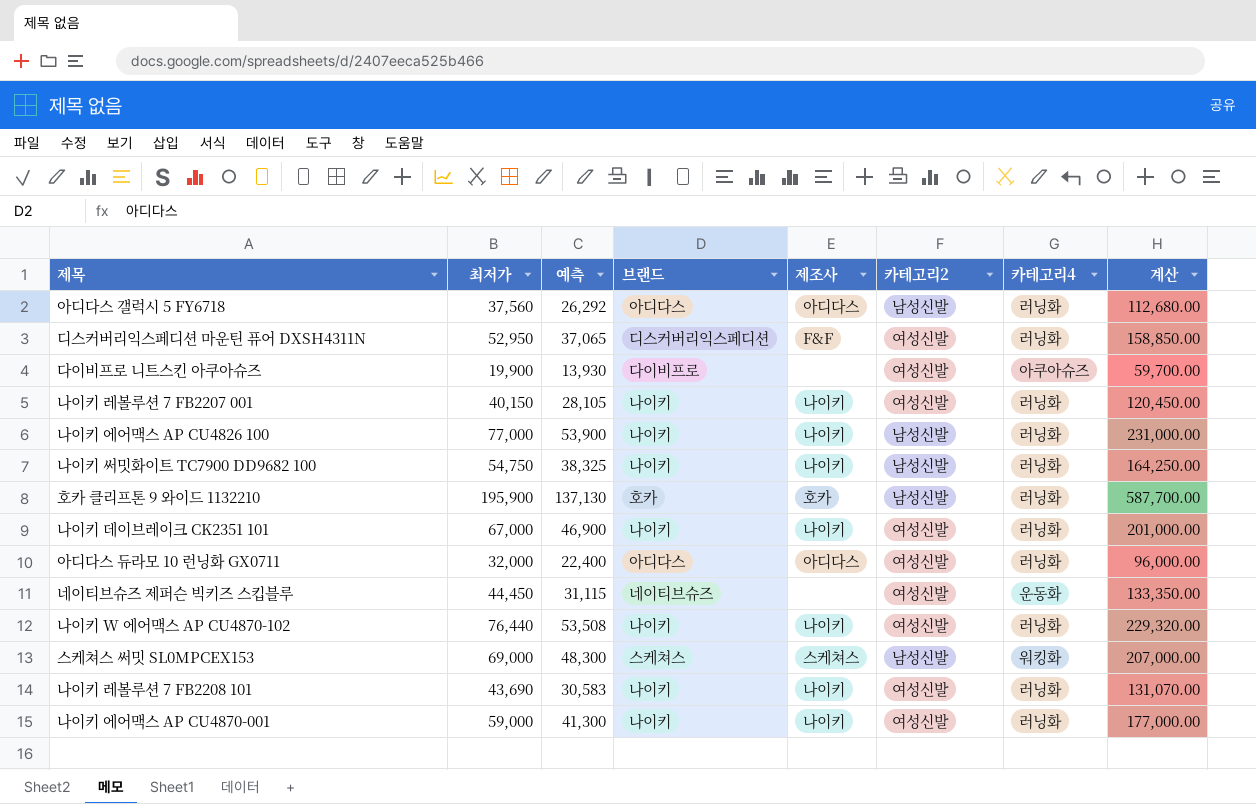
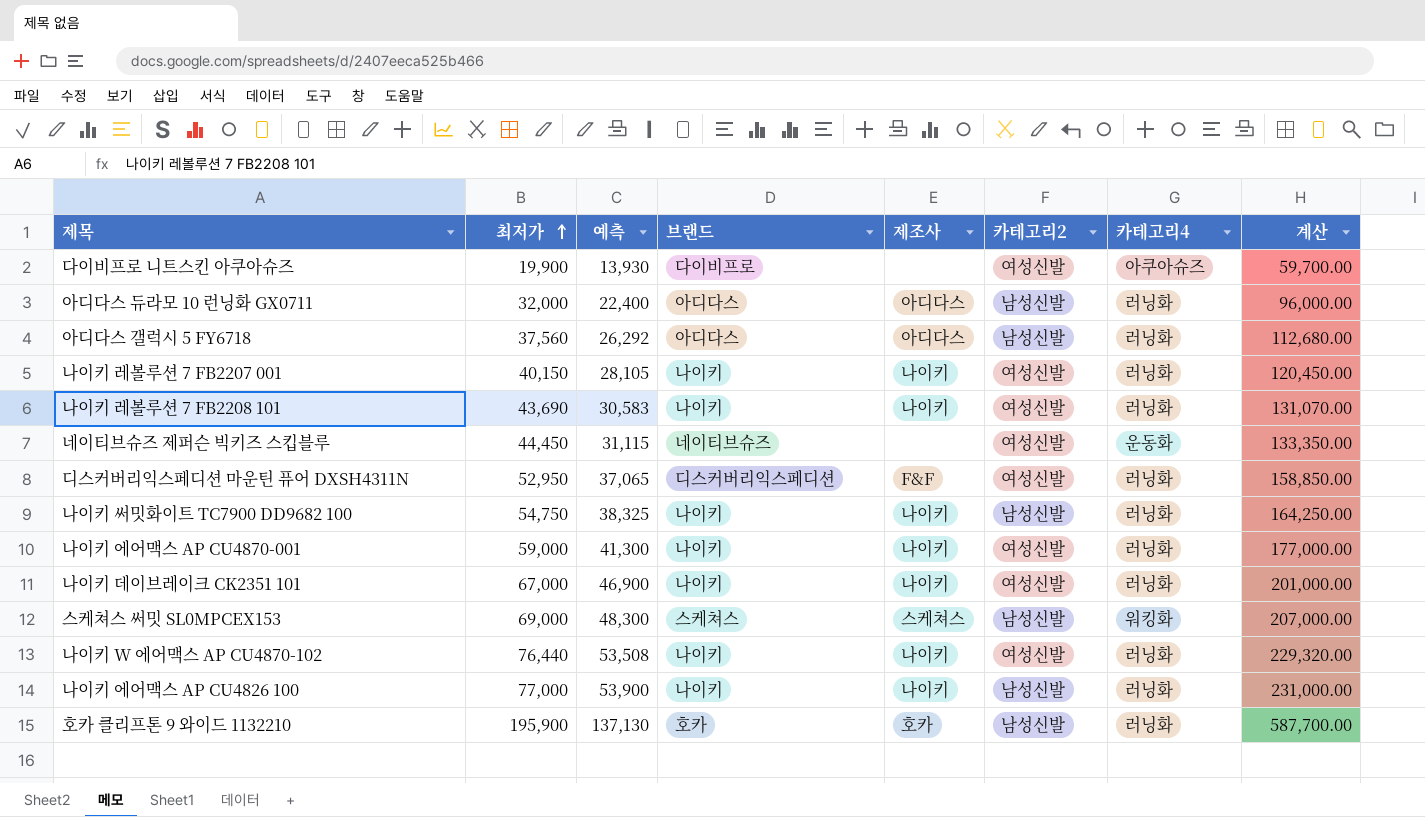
row order: none -> 최저가 ascending
아디다스 듀라모 10 런닝화 GX0711 | 카테고리2: 여성신발 -> 남성신발

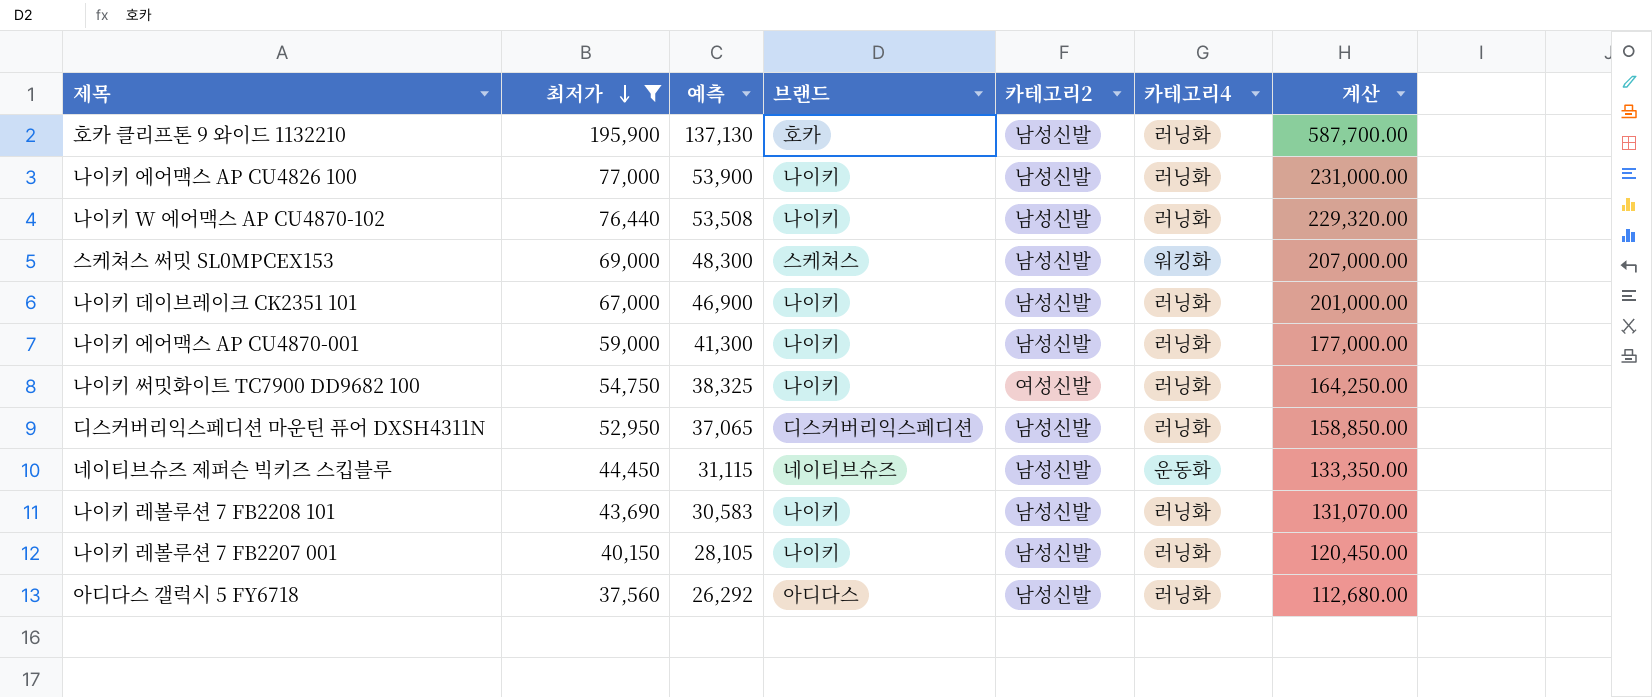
filter: none -> 최저가 >= 37,560
row order: 최저가 ascending -> 최저가 descending
column 제조사 | position: 5 -> none
나이키 W 에어맥스 AP CU4870-102 | 카테고리2: 여성신발 -> 남성신발
나이키 데이브레이크 CK2351 101 | 카테고리2: 여성신발 -> 남성신발
나이키 에어맥스 AP CU4870-001 | 카테고리2: 여성신발 -> 남성신발
나이키 써밋화이트 TC7900 DD9682 100 | 카테고리2: 남성신발 -> 여성신발
디스커버리익스페디션 마운틴 퓨어 DXSH4311N | 카테고리2: 여성신발 -> 남성신발
네이티브슈즈 제퍼슨 빅키즈 스킵블루 | 카테고리2: 여성신발 -> 남성신발
나이키 레볼루션 7 FB2208 101 | 카테고리2: 여성신발 -> 남성신발
나이키 레볼루션 7 FB2207 001 | 카테고리2: 여성신발 -> 남성신발

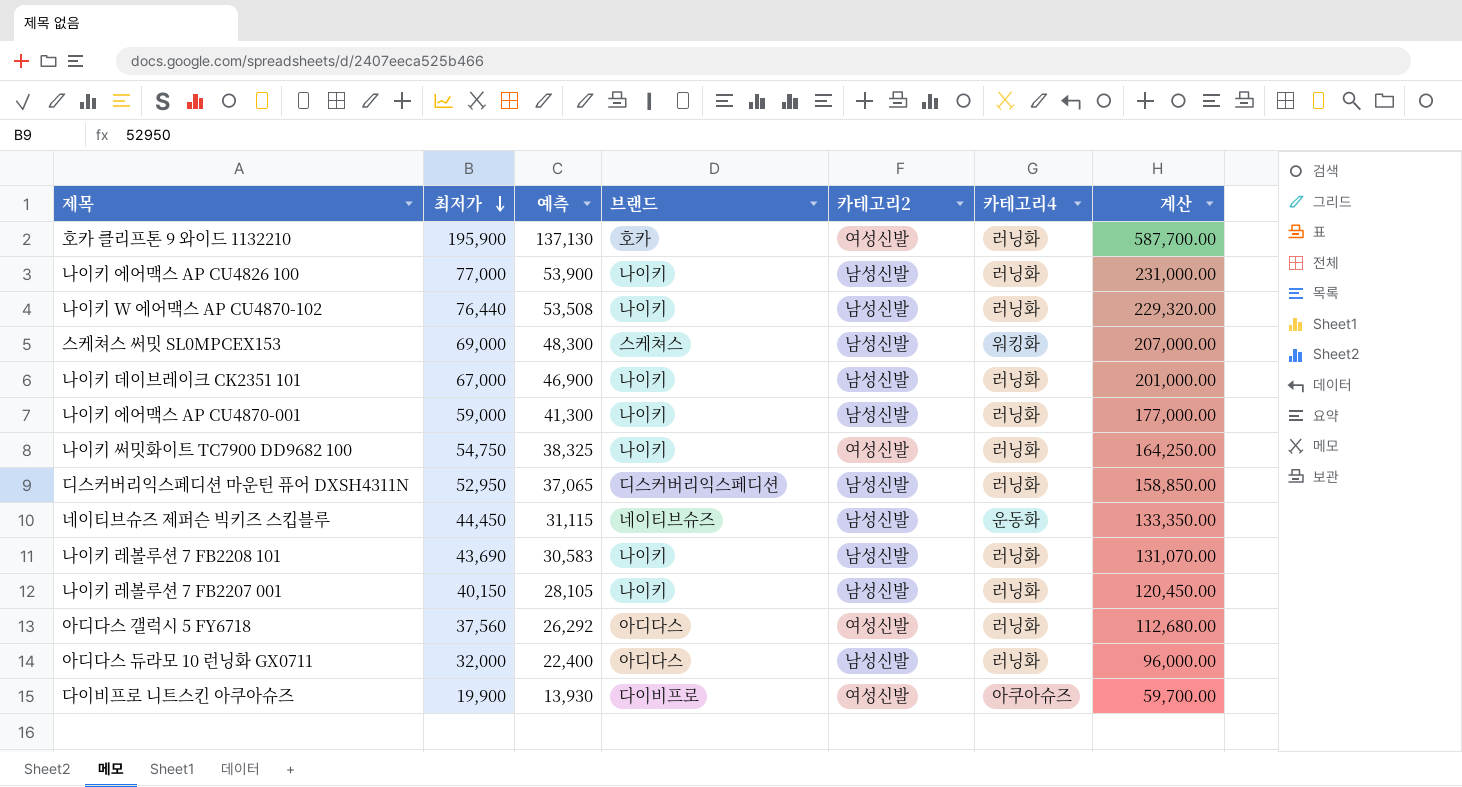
filter: 최저가 >= 37,560 -> none
호카 클리프톤 9 와이드 1132210 | 카테고리2: 남성신발 -> 여성신발
아디다스 갤럭시 5 FY6718 | 카테고리2: 남성신발 -> 여성신발

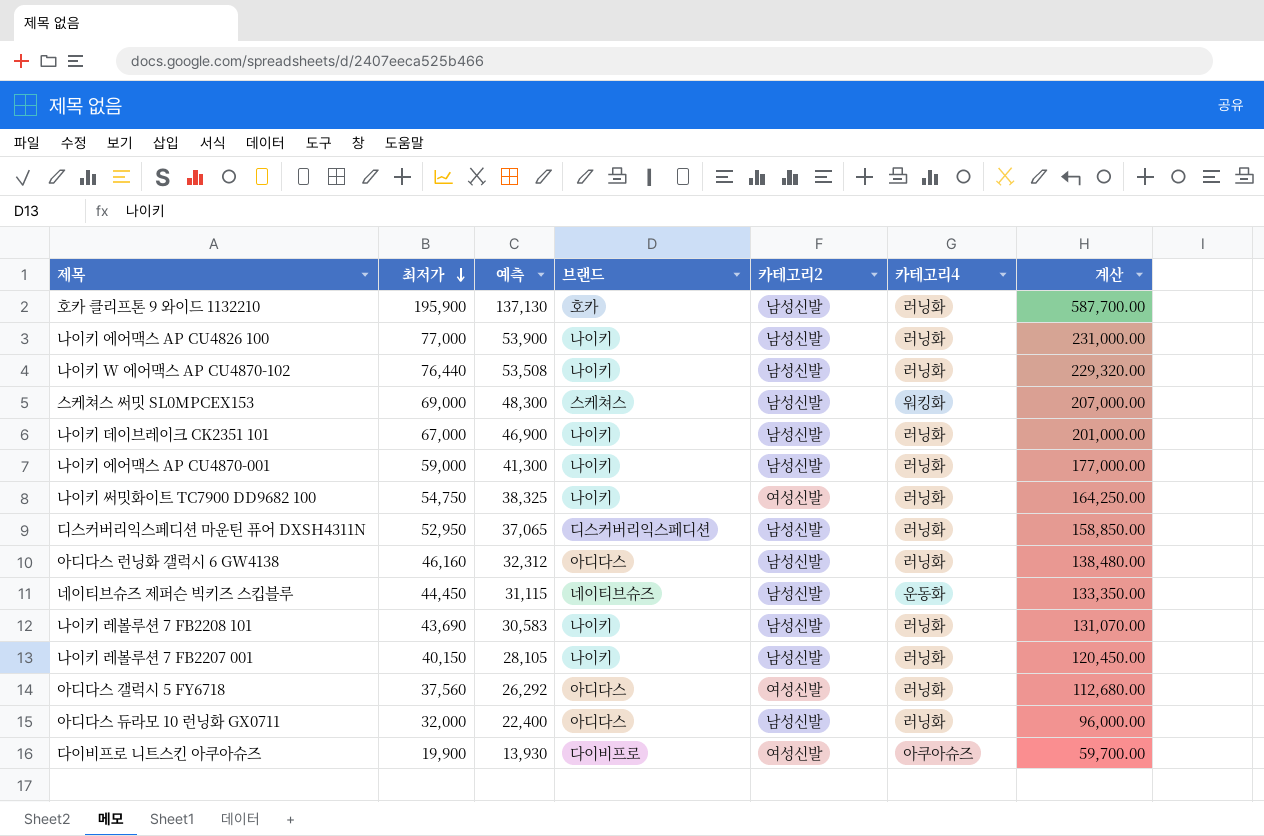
호카 클리프톤 9 와이드 1132210 | 카테고리2: 여성신발 -> 남성신발
row 아디다스 런닝화 갤럭시 6 GW4138: none -> 46,160 | 32,312 | 아디다스 | 남성신발 | 러닝화 | 138,480.00

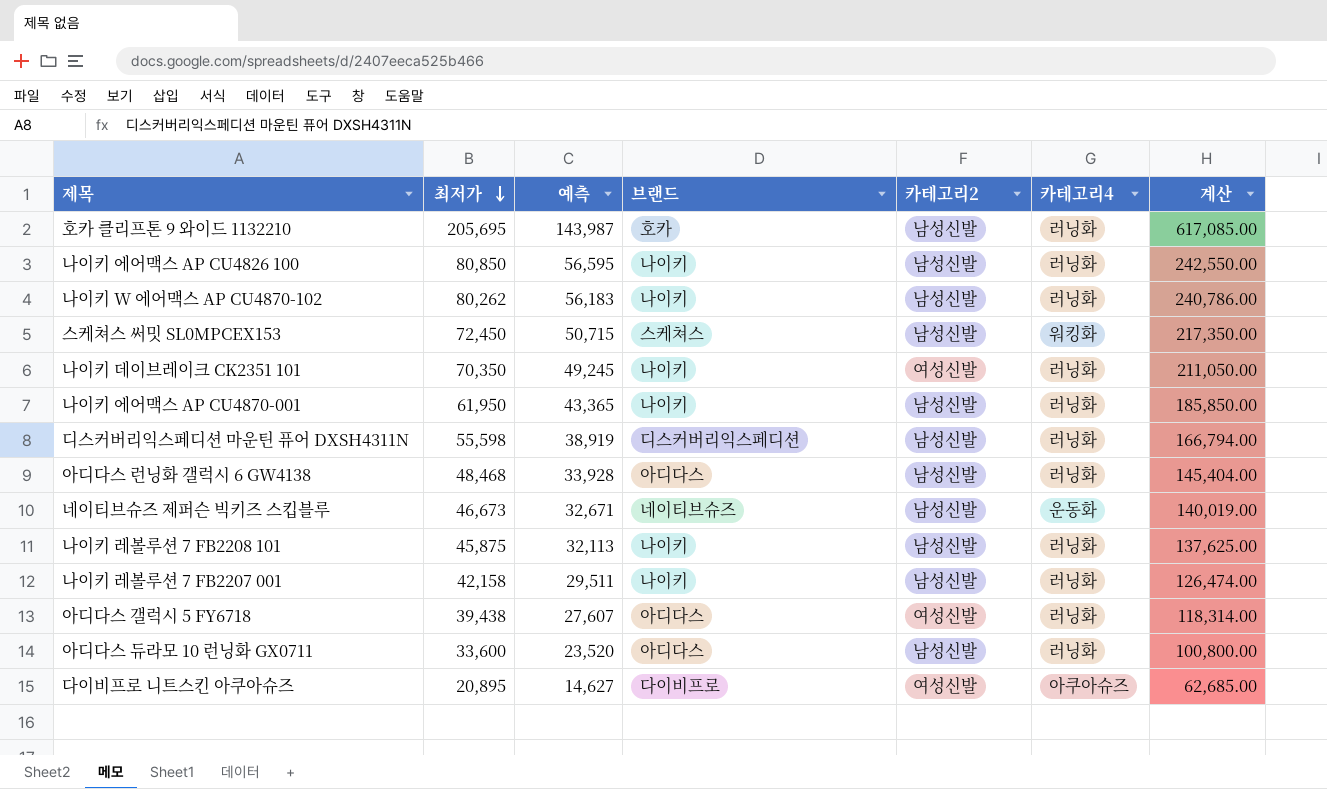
row 나이키 써밋화이트 TC7900 DD9682 100: 54,750 | 38,325 | 나이키 | 여성신발 | 러닝화 | 164,250.00 -> none
호카 클리프톤 9 와이드 1132210 | 최저가: 195,900 -> 205,695
호카 클리프톤 9 와이드 1132210 | 예측: 137,130 -> 143,987
호카 클리프톤 9 와이드 1132210 | 계산: 587,700.00 -> 617,085.00
나이키 에어맥스 AP CU4826 100 | 최저가: 77,000 -> 80,850
나이키 에어맥스 AP CU4826 100 | 예측: 53,900 -> 56,595
나이키 에어맥스 AP CU4826 100 | 계산: 231,000.00 -> 242,550.00
나이키 W 에어맥스 AP CU4870-102 | 최저가: 76,440 -> 80,262
나이키 W 에어맥스 AP CU4870-102 | 예측: 53,508 -> 56,183
나이키 W 에어맥스 AP CU4870-102 | 계산: 229,320.00 -> 240,786.00
스케쳐스 써밋 SL0MPCEX153 | 최저가: 69,000 -> 72,450
스케쳐스 써밋 SL0MPCEX153 | 예측: 48,300 -> 50,715
스케쳐스 써밋 SL0MPCEX153 | 계산: 207,000.00 -> 217,350.00
나이키 데이브레이크 CK2351 101 | 최저가: 67,000 -> 70,350
나이키 데이브레이크 CK2351 101 | 예측: 46,900 -> 49,245
나이키 데이브레이크 CK2351 101 | 카테고리2: 남성신발 -> 여성신발
나이키 데이브레이크 CK2351 101 | 계산: 201,000.00 -> 211,050.00
나이키 에어맥스 AP CU4870-001 | 최저가: 59,000 -> 61,950
나이키 에어맥스 AP CU4870-001 | 예측: 41,300 -> 43,365
나이키 에어맥스 AP CU4870-001 | 계산: 177,000.00 -> 185,850.00
디스커버리익스페디션 마운틴 퓨어 DXSH4311N | 최저가: 52,950 -> 55,598
디스커버리익스페디션 마운틴 퓨어 DXSH4311N | 예측: 37,065 -> 38,919
디스커버리익스페디션 마운틴 퓨어 DXSH4311N | 계산: 158,850.00 -> 166,794.00
아디다스 런닝화 갤럭시 6 GW4138 | 최저가: 46,160 -> 48,468
아디다스 런닝화 갤럭시 6 GW4138 | 예측: 32,312 -> 33,928
아디다스 런닝화 갤럭시 6 GW4138 | 계산: 138,480.00 -> 145,404.00
네이티브슈즈 제퍼슨 빅키즈 스킵블루 | 최저가: 44,450 -> 46,673
네이티브슈즈 제퍼슨 빅키즈 스킵블루 | 예측: 31,115 -> 32,671
네이티브슈즈 제퍼슨 빅키즈 스킵블루 | 계산: 133,350.00 -> 140,019.00
나이키 레볼루션 7 FB2208 101 | 최저가: 43,690 -> 45,875
나이키 레볼루션 7 FB2208 101 | 예측: 30,583 -> 32,113
나이키 레볼루션 7 FB2208 101 | 계산: 131,070.00 -> 137,625.00
나이키 레볼루션 7 FB2207 001 | 최저가: 40,150 -> 42,158
나이키 레볼루션 7 FB2207 001 | 예측: 28,105 -> 29,511
나이키 레볼루션 7 FB2207 001 | 계산: 120,450.00 -> 126,474.00
아디다스 갤럭시 5 FY6718 | 최저가: 37,560 -> 39,438
아디다스 갤럭시 5 FY6718 | 예측: 26,292 -> 27,607
아디다스 갤럭시 5 FY6718 | 계산: 112,680.00 -> 118,314.00
아디다스 듀라모 10 런닝화 GX0711 | 최저가: 32,000 -> 33,600
아디다스 듀라모 10 런닝화 GX0711 | 예측: 22,400 -> 23,520
아디다스 듀라모 10 런닝화 GX0711 | 계산: 96,000.00 -> 100,800.00
다이비프로 니트스킨 아쿠아슈즈 | 최저가: 19,900 -> 20,895
다이비프로 니트스킨 아쿠아슈즈 | 예측: 13,930 -> 14,627
다이비프로 니트스킨 아쿠아슈즈 | 계산: 59,700.00 -> 62,685.00

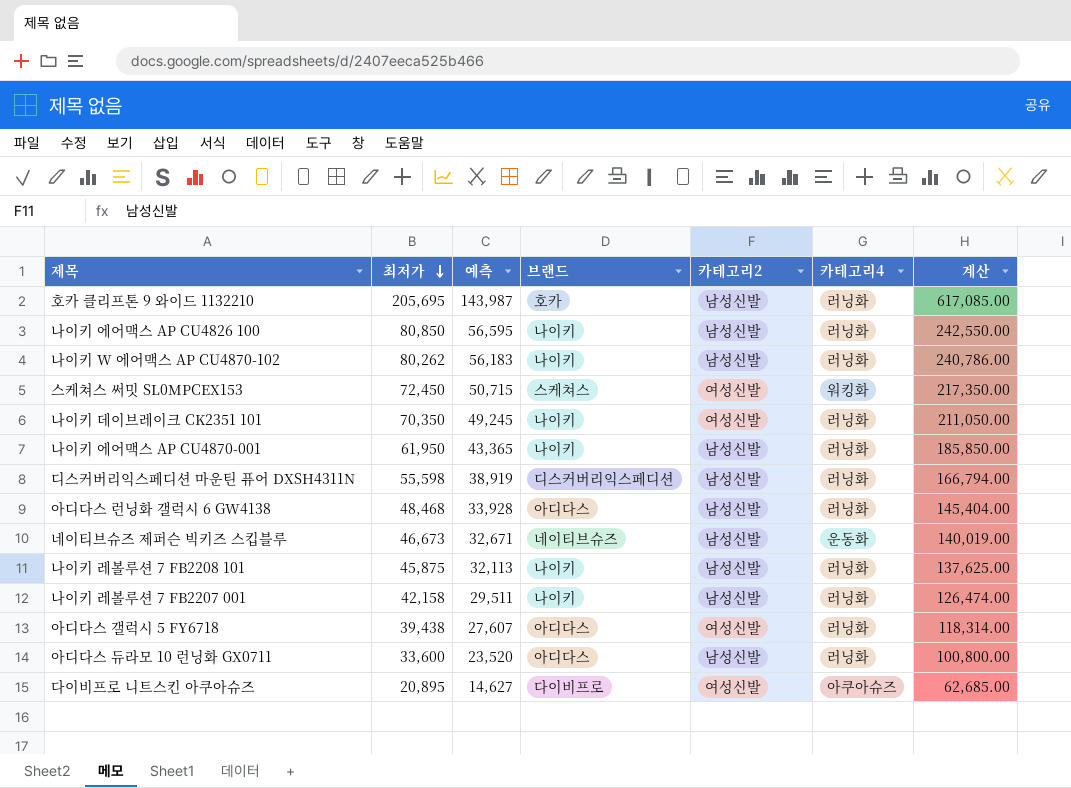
스케쳐스 써밋 SL0MPCEX153 | 카테고리2: 남성신발 -> 여성신발

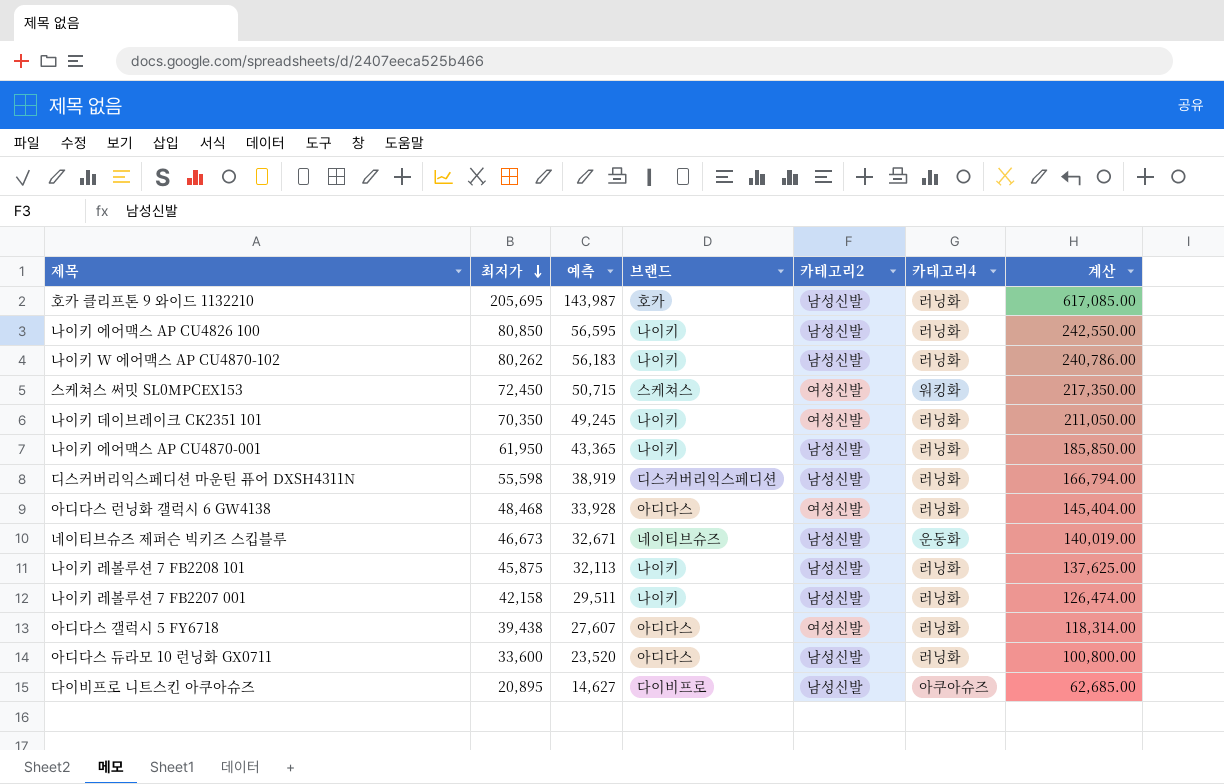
아디다스 런닝화 갤럭시 6 GW4138 | 카테고리2: 남성신발 -> 여성신발
다이비프로 니트스킨 아쿠아슈즈 | 카테고리2: 여성신발 -> 남성신발

